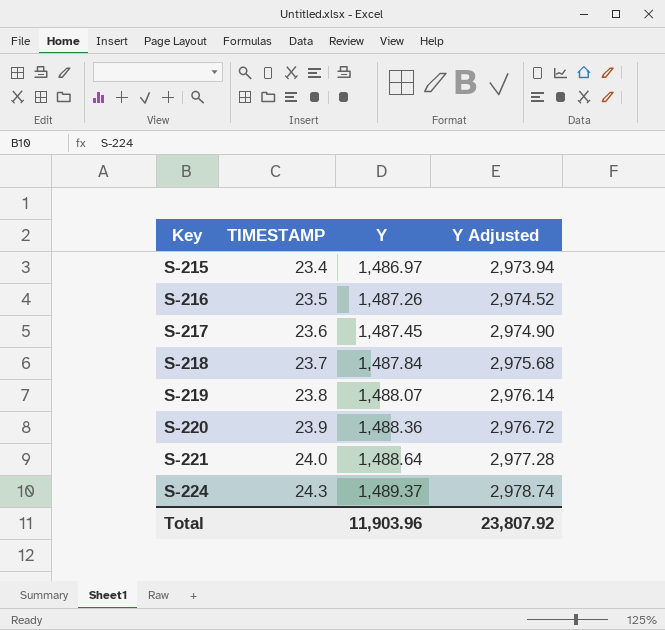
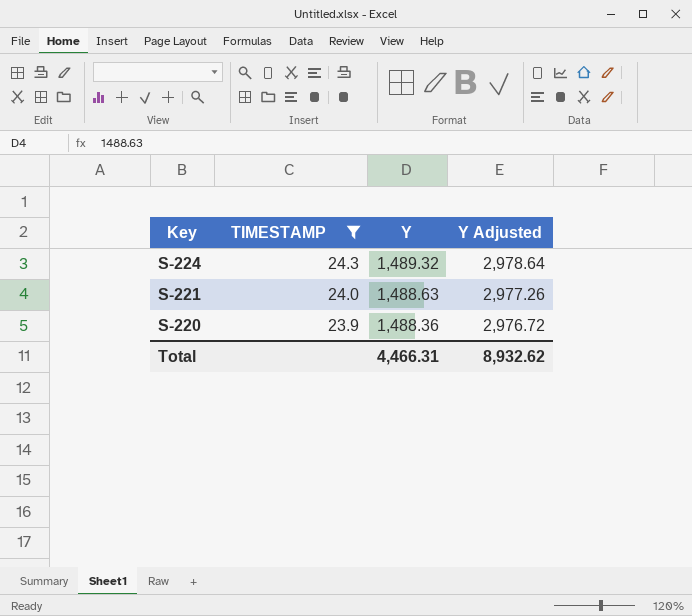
filter: none -> TIMESTAMP >= 23.9
row order: Key ascending -> Key descending
S-224 | Y: 1,489.37 -> 1,489.32
S-224 | Y Adjusted: 2,978.74 -> 2,978.64
S-221 | Y: 1,488.64 -> 1,488.63
S-221 | Y Adjusted: 2,977.28 -> 2,977.26
Total | Y: 11,903.96 -> 4,466.31
Total | Y Adjusted: 23,807.92 -> 8,932.62

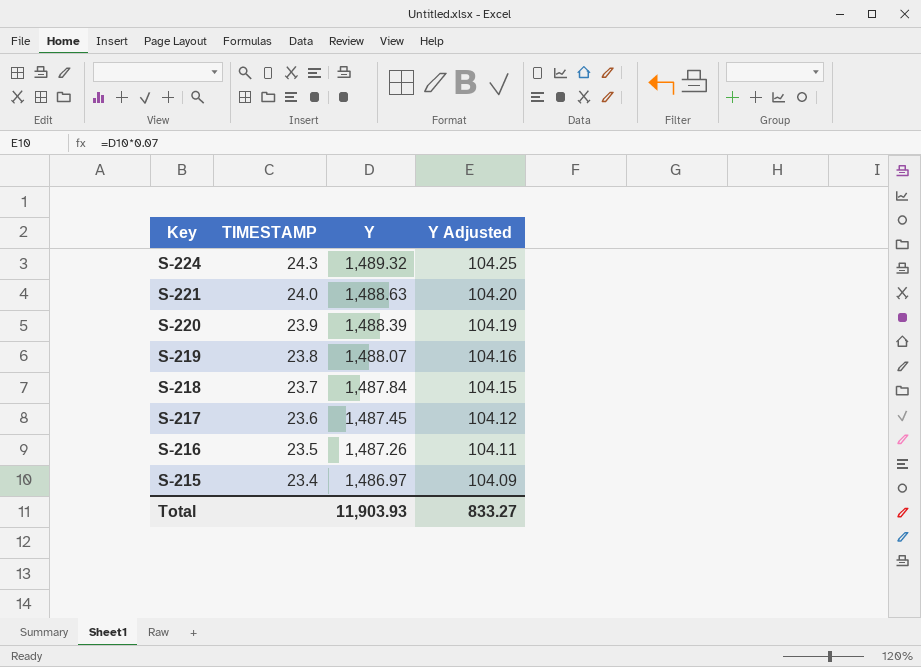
filter: TIMESTAMP >= 23.9 -> none
column Y Adjusted | formula: [Y] * 2 -> [Y] * 0.07
S-220 | Y: 1,488.36 -> 1,488.39
Total | Y: 4,466.31 -> 11,903.93
Total | Y Adjusted: 8,932.62 -> 833.27

